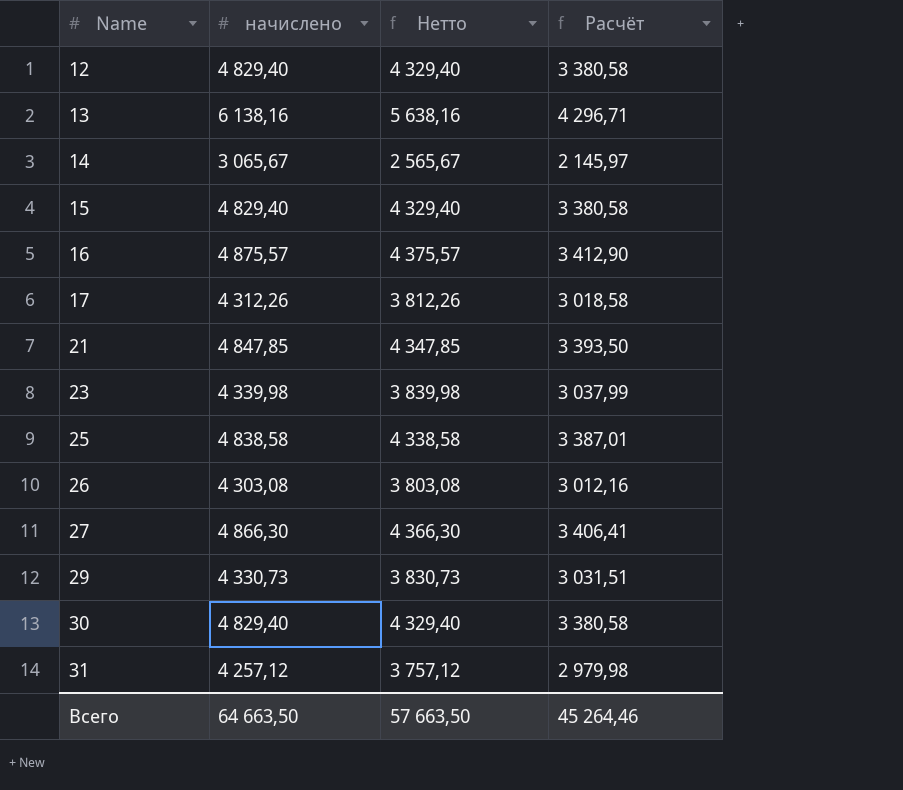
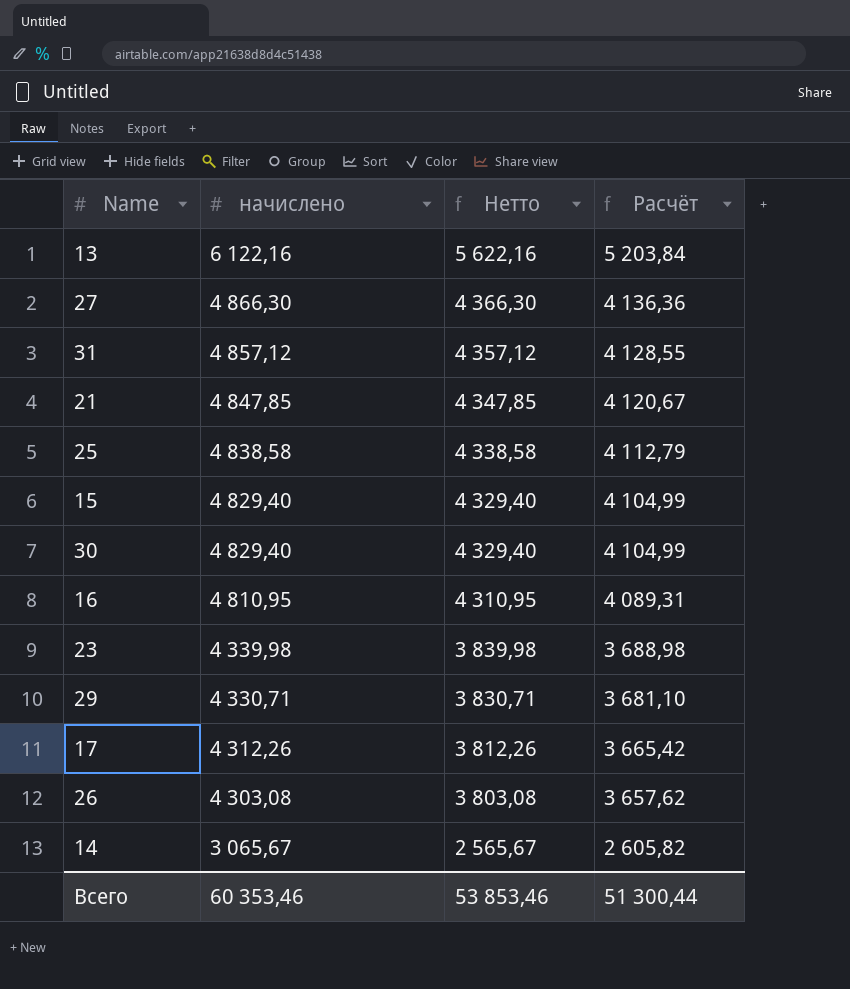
row order: Name ascending -> начислено descending
column Расчёт | formula: [начислено] * 0,7 -> [начислено] * 0,85
row 12: 4 829,40 | 4 329,40 | 3 380,58 -> none
13 | начислено: 6 138,16 -> 6 122,16
13 | Нетто: 5 638,16 -> 5 622,16
31 | начислено: 4 257,12 -> 4 857,12
31 | Нетто: 3 757,12 -> 4 357,12
16 | начислено: 4 875,57 -> 4 810,95
16 | Нетто: 4 375,57 -> 4 310,95
29 | начислено: 4 330,73 -> 4 330,71
29 | Нетто: 3 830,73 -> 3 830,71
Всего | начислено: 64 663,50 -> 60 353,46
Всего | Нетто: 57 663,50 -> 53 853,46
Всего | Расчёт: 45 264,46 -> 51 300,44

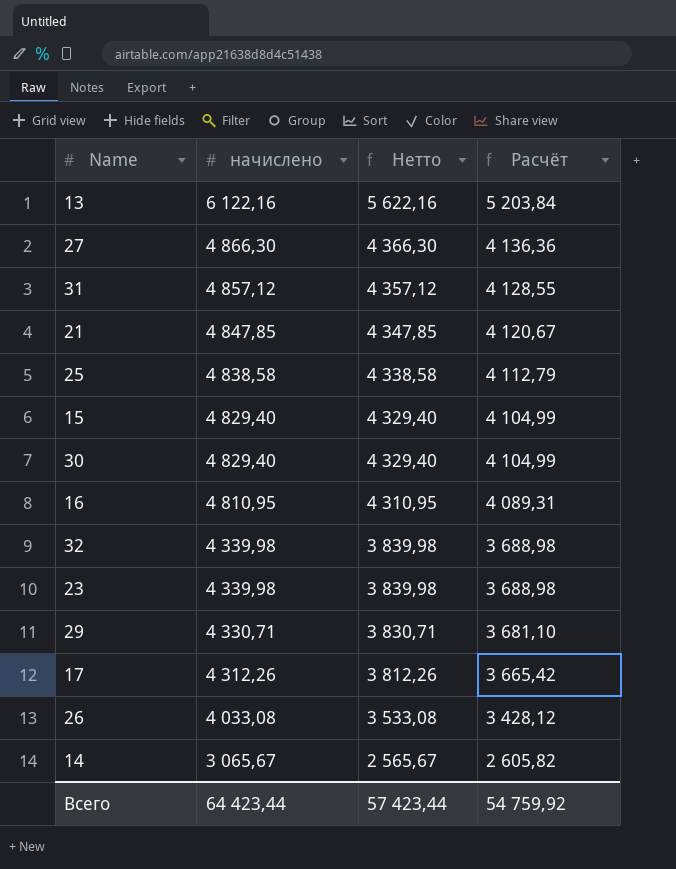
row 32: none -> 4 339,98 | 3 839,98 | 3 688,98
26 | начислено: 4 303,08 -> 4 033,08
26 | Нетто: 3 803,08 -> 3 533,08
26 | Расчёт: 3 657,62 -> 3 428,12
Всего | начислено: 60 353,46 -> 64 423,44
Всего | Нетто: 53 853,46 -> 57 423,44
Всего | Расчёт: 51 300,44 -> 54 759,92

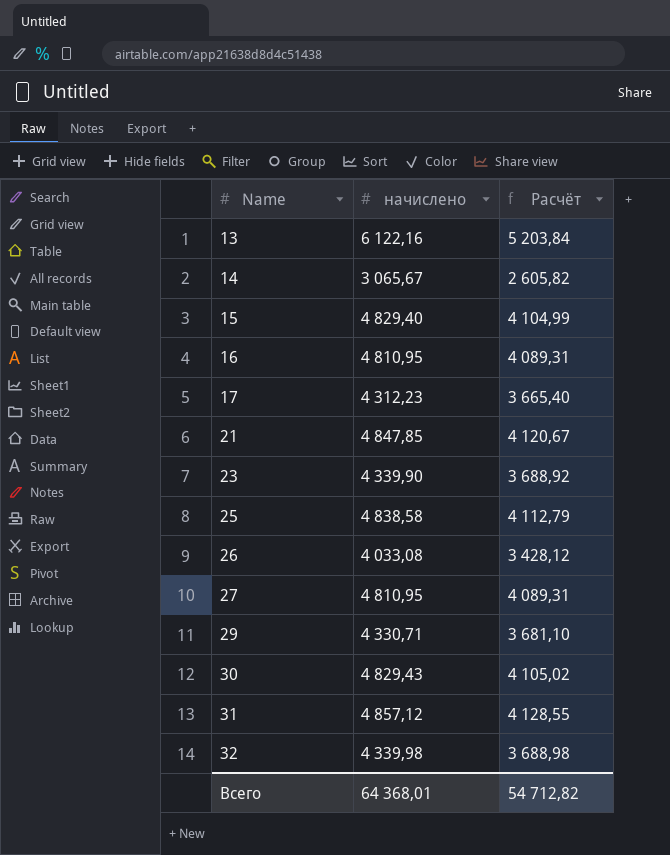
row order: начислено descending -> Name ascending
column Нетто | formula: [начислено] - 500 -> none
17 | начислено: 4 312,26 -> 4 312,23
17 | Расчёт: 3 665,42 -> 3 665,40
23 | начислено: 4 339,98 -> 4 339,90
23 | Расчёт: 3 688,98 -> 3 688,92
27 | начислено: 4 866,30 -> 4 810,95
27 | Расчёт: 4 136,36 -> 4 089,31
30 | начислено: 4 829,40 -> 4 829,43
30 | Расчёт: 4 104,99 -> 4 105,02
Всего | начислено: 64 423,44 -> 64 368,01
Всего | Расчёт: 54 759,92 -> 54 712,82

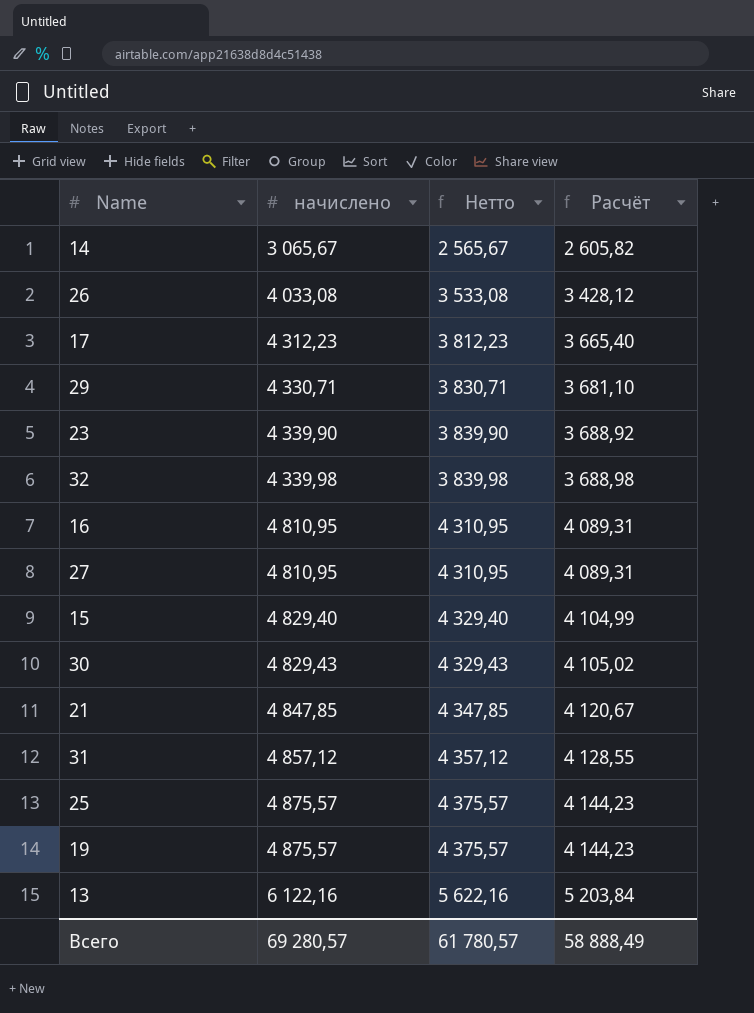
row order: Name ascending -> начислено ascending
column Нетто | formula: none -> [начислено] - 500
25 | начислено: 4 838,58 -> 4 875,57
25 | Расчёт: 4 112,79 -> 4 144,23
row 19: none -> 4 875,57 | 4 375,57 | 4 144,23
Всего | начислено: 64 368,01 -> 69 280,57
Всего | Расчёт: 54 712,82 -> 58 888,49

